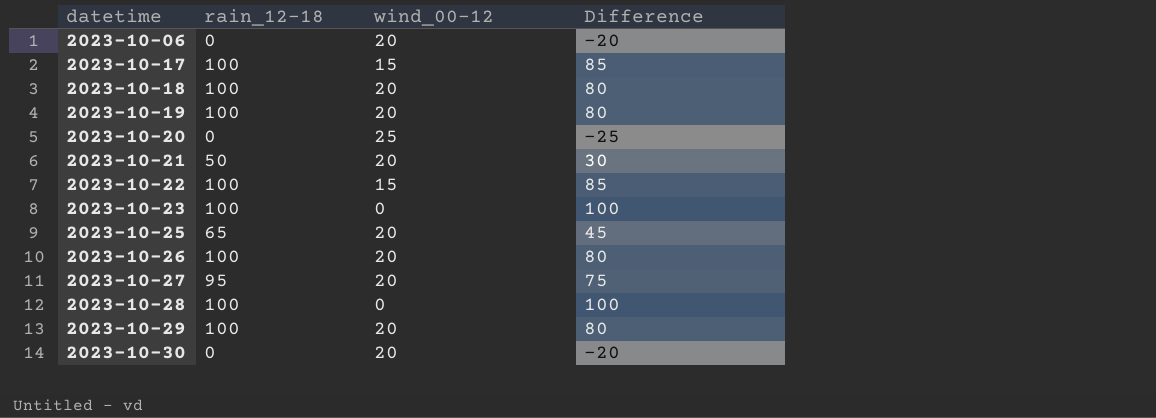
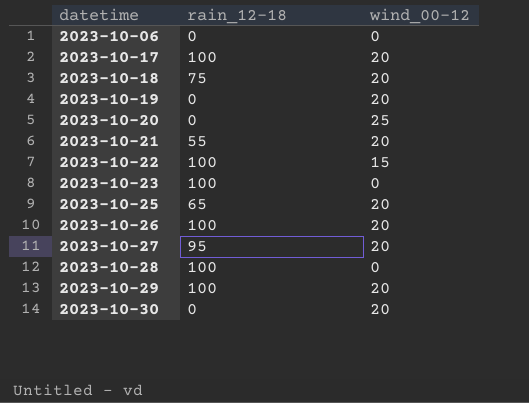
column Difference | formula: [rain_12-18] - [wind_00-12] -> none
2023-10-06 | wind_00-12: 20 -> 0
2023-10-17 | wind_00-12: 15 -> 20
2023-10-18 | rain_12-18: 100 -> 75
2023-10-19 | rain_12-18: 100 -> 0
2023-10-21 | rain_12-18: 50 -> 55

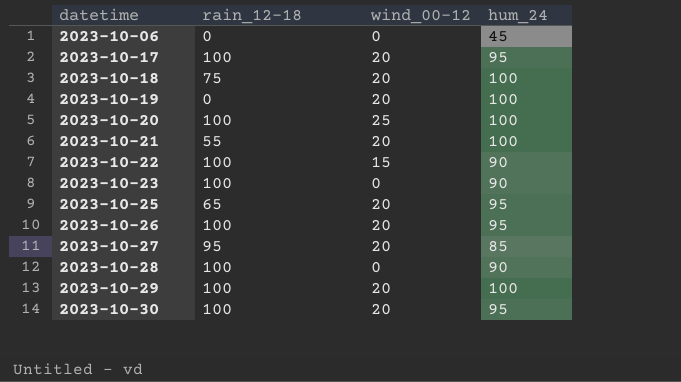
column hum_24 | position: none -> 4
2023-10-20 | rain_12-18: 0 -> 100
2023-10-30 | rain_12-18: 0 -> 100

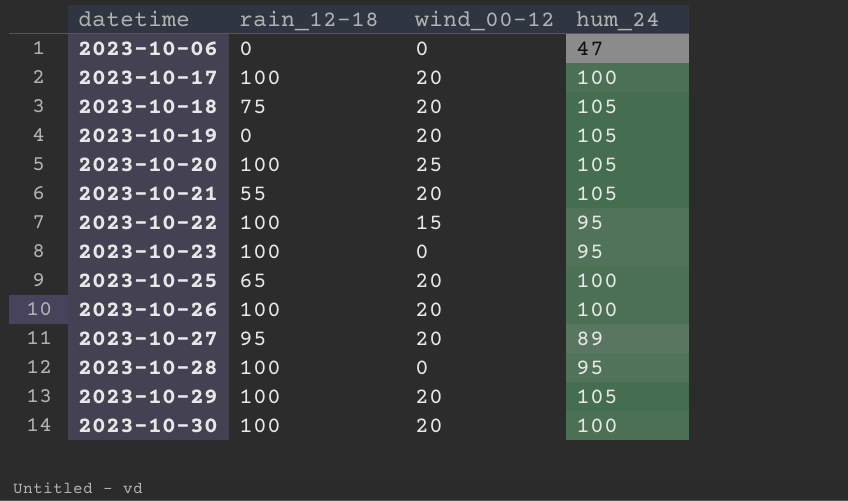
2023-10-06 | hum_24: 45 -> 47
2023-10-17 | hum_24: 95 -> 100
2023-10-18 | hum_24: 100 -> 105
2023-10-19 | hum_24: 100 -> 105
2023-10-20 | hum_24: 100 -> 105
2023-10-21 | hum_24: 100 -> 105
2023-10-22 | hum_24: 90 -> 95
2023-10-23 | hum_24: 90 -> 95
2023-10-25 | hum_24: 95 -> 100
2023-10-26 | hum_24: 95 -> 100
2023-10-27 | hum_24: 85 -> 89
2023-10-28 | hum_24: 90 -> 95
2023-10-29 | hum_24: 100 -> 105
2023-10-30 | hum_24: 95 -> 100

